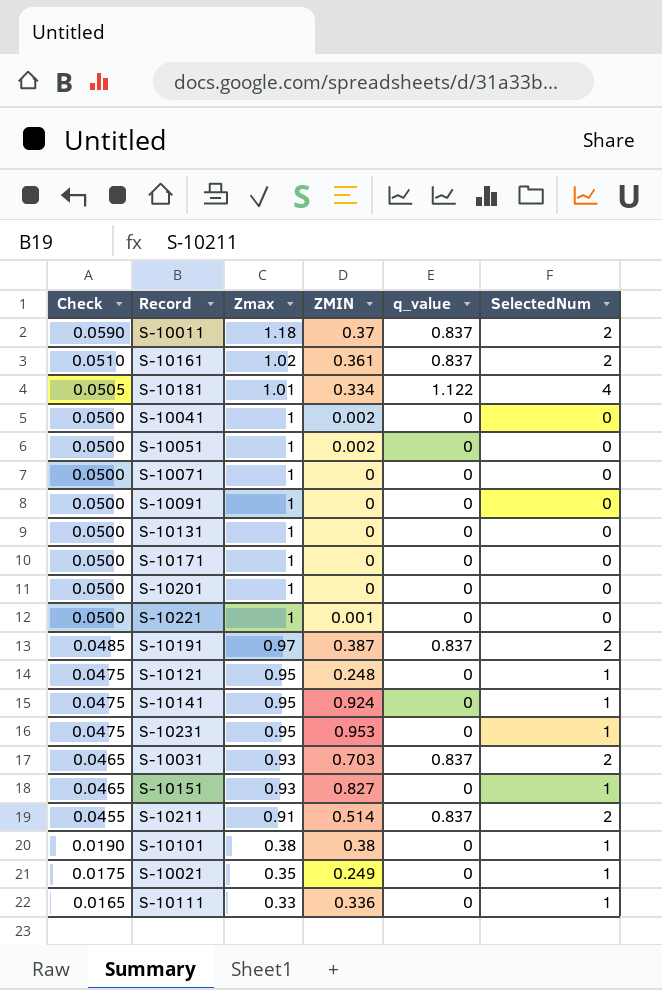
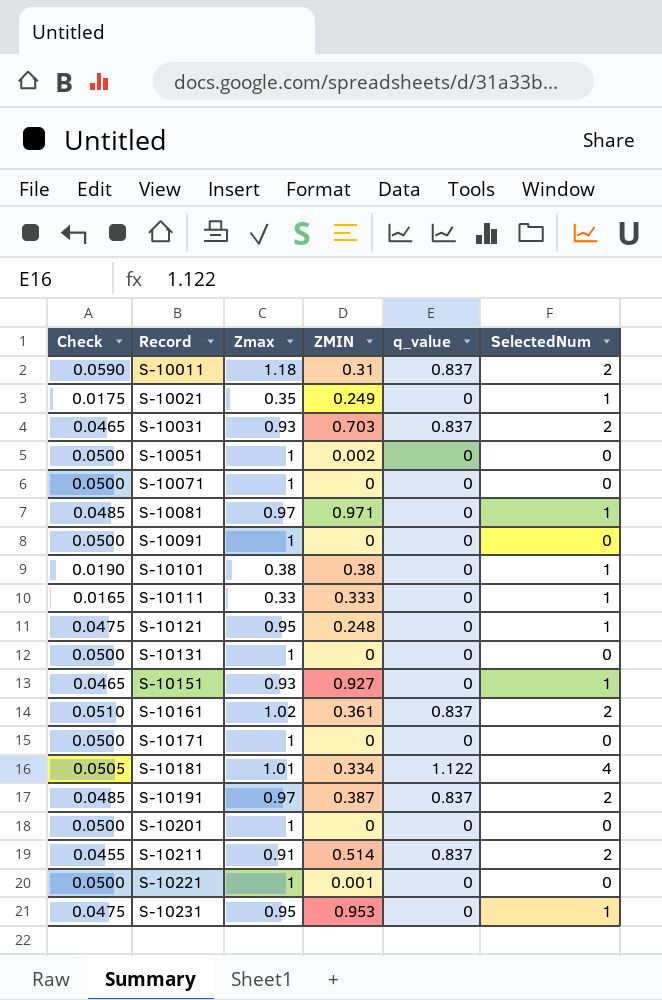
row order: Check descending -> Record ascending
row S-10041: 0.0500 | 1 | 0.002 | 0 | 0 -> none
row S-10141: 0.0475 | 0.95 | 0.924 | 0 | 1 -> none
S-10011 | ZMIN: 0.37 -> 0.31
row S-10081: none -> 0.0485 | 0.97 | 0.971 | 0 | 1
S-10111 | ZMIN: 0.336 -> 0.333
S-10151 | ZMIN: 0.827 -> 0.927

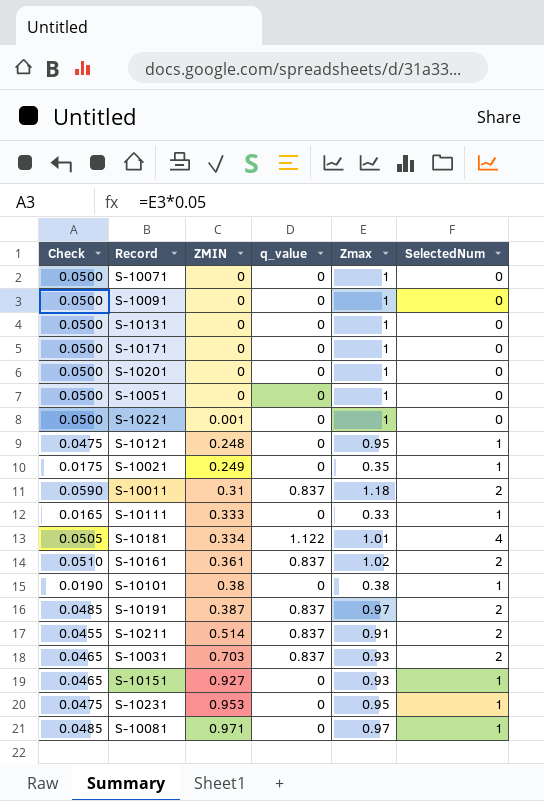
row order: Record ascending -> ZMIN ascending
column Zmax | position: 3 -> 5
S-10051 | ZMIN: 0.002 -> 0

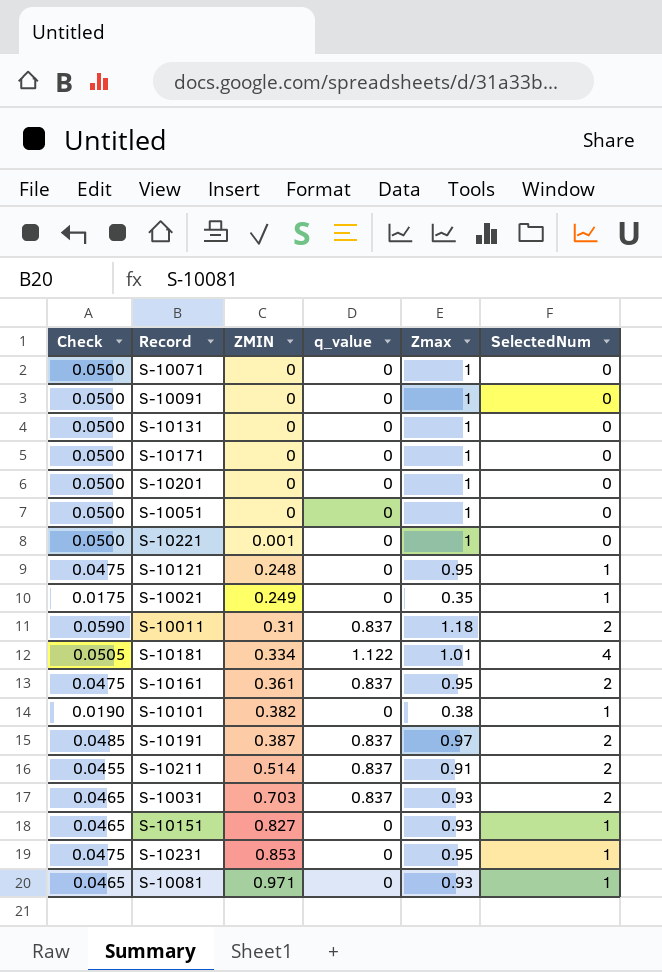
row S-10111: 0.0165 | 0.333 | 0 | 0.33 | 1 -> none
S-10161 | Check: 0.0510 -> 0.0475
S-10161 | Zmax: 1.02 -> 0.95
S-10101 | ZMIN: 0.38 -> 0.382
S-10151 | ZMIN: 0.927 -> 0.827
S-10231 | ZMIN: 0.953 -> 0.853
S-10081 | Check: 0.0485 -> 0.0465
S-10081 | Zmax: 0.97 -> 0.93

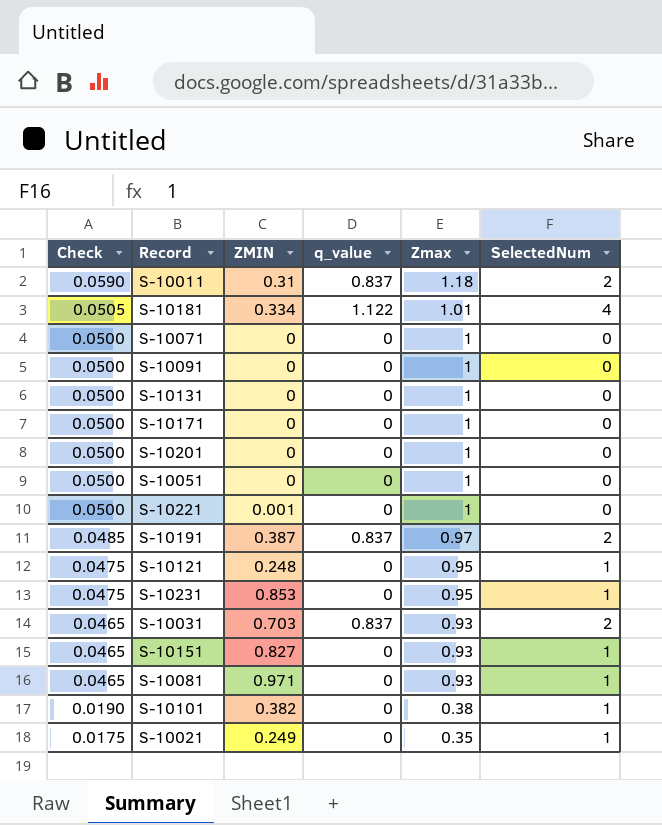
row order: ZMIN ascending -> Check descending
row S-10161: 0.0475 | 0.361 | 0.837 | 0.95 | 2 -> none
row S-10211: 0.0455 | 0.514 | 0.837 | 0.91 | 2 -> none

